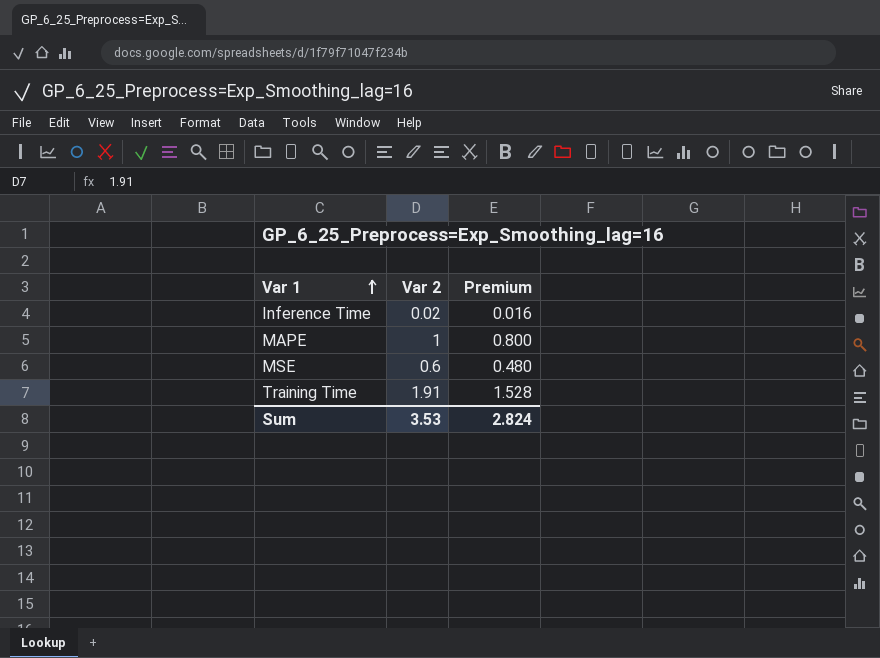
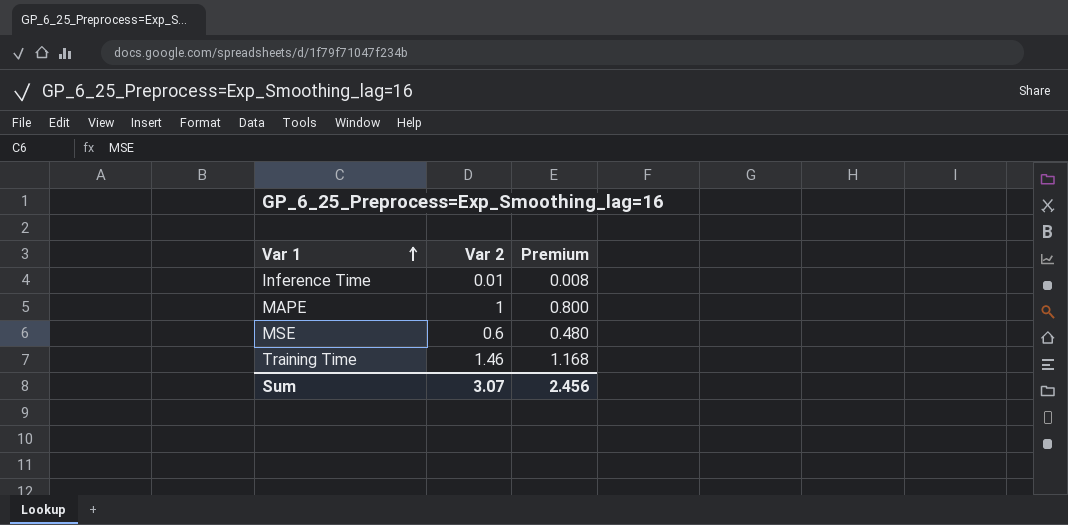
Inference Time | Var 2: 0.02 -> 0.01
Inference Time | Premium: 0.016 -> 0.008
Training Time | Var 2: 1.91 -> 1.46
Training Time | Premium: 1.528 -> 1.168
Sum | Var 2: 3.53 -> 3.07
Sum | Premium: 2.824 -> 2.456

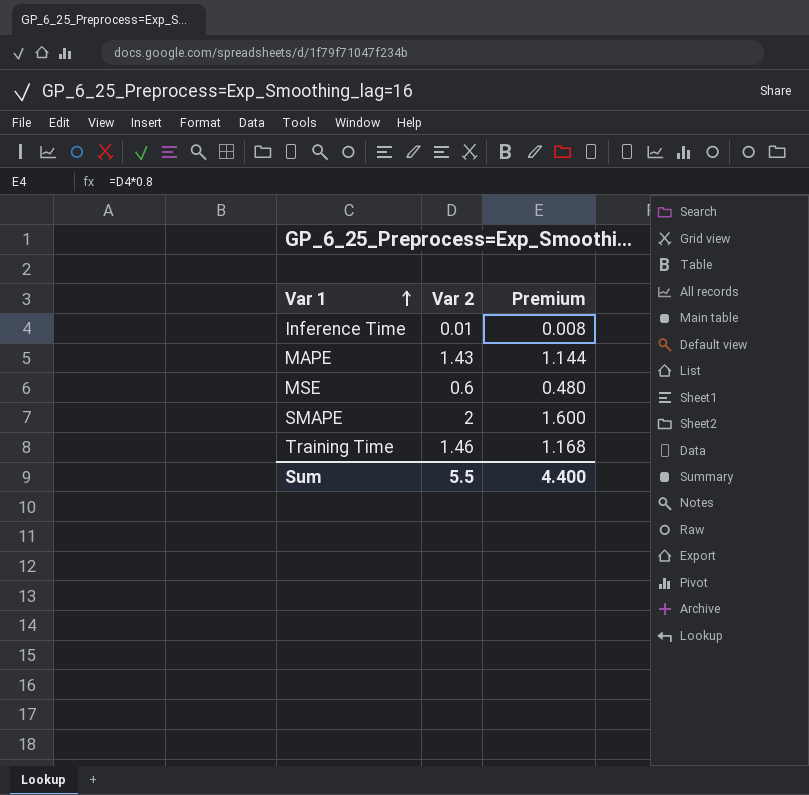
MAPE | Var 2: 1 -> 1.43
MAPE | Premium: 0.800 -> 1.144
row SMAPE: none -> 2 | 1.600
Sum | Var 2: 3.07 -> 5.5
Sum | Premium: 2.456 -> 4.400

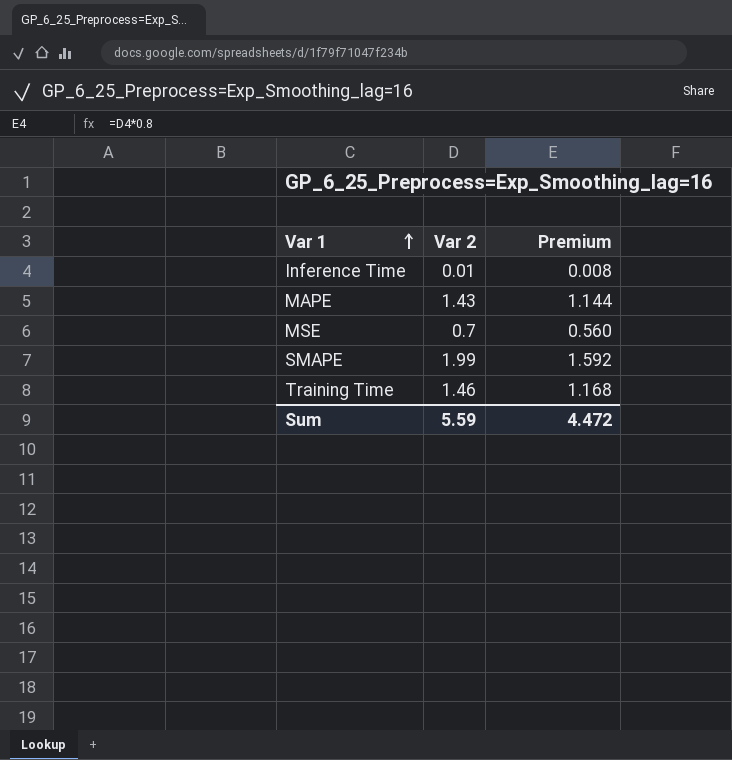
MSE | Var 2: 0.6 -> 0.7
MSE | Premium: 0.480 -> 0.560
SMAPE | Var 2: 2 -> 1.99
SMAPE | Premium: 1.600 -> 1.592
Sum | Var 2: 5.5 -> 5.59
Sum | Premium: 4.400 -> 4.472

